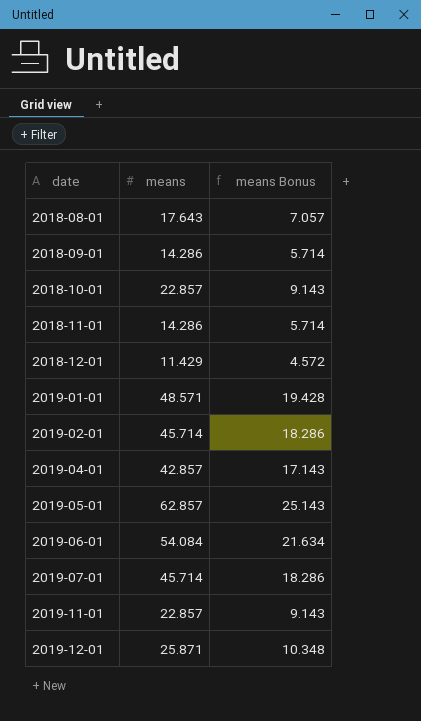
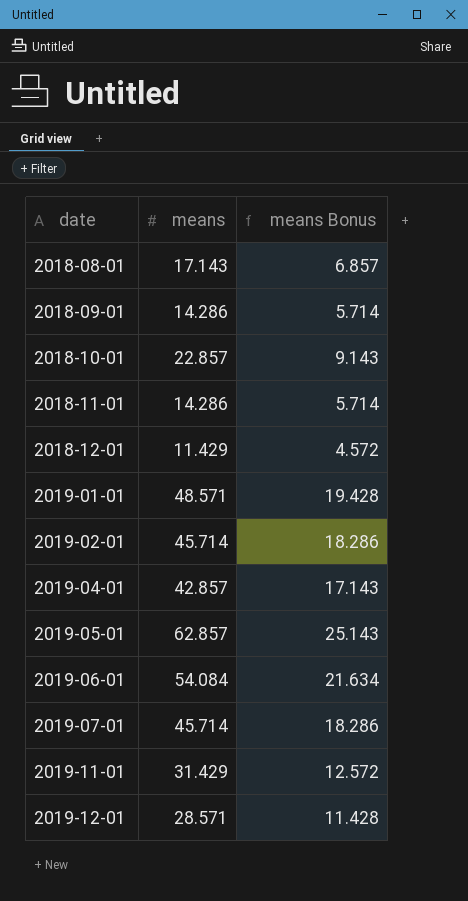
2018-08-01 | means: 17.643 -> 17.143
2018-08-01 | means Bonus: 7.057 -> 6.857
2019-11-01 | means: 22.857 -> 31.429
2019-11-01 | means Bonus: 9.143 -> 12.572
2019-12-01 | means: 25.871 -> 28.571
2019-12-01 | means Bonus: 10.348 -> 11.428

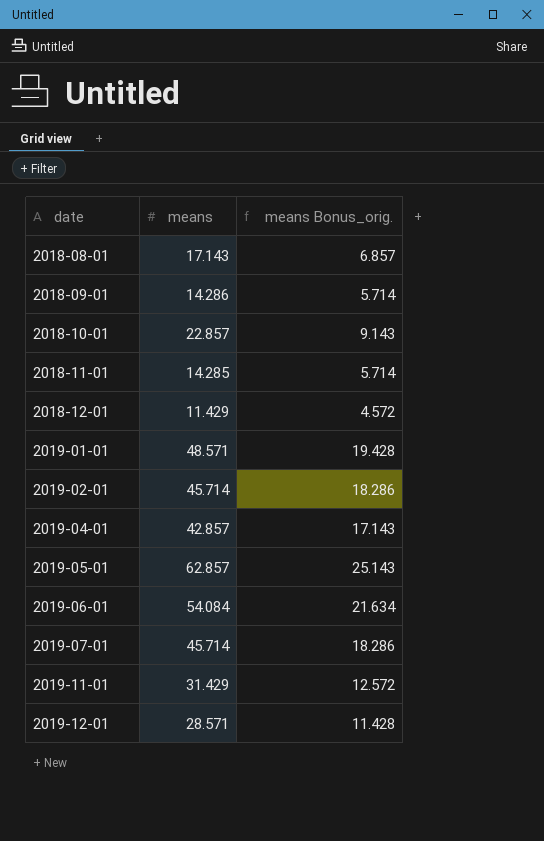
column name: means Bonus -> means Bonus_orig.
2018-11-01 | means: 14.286 -> 14.285

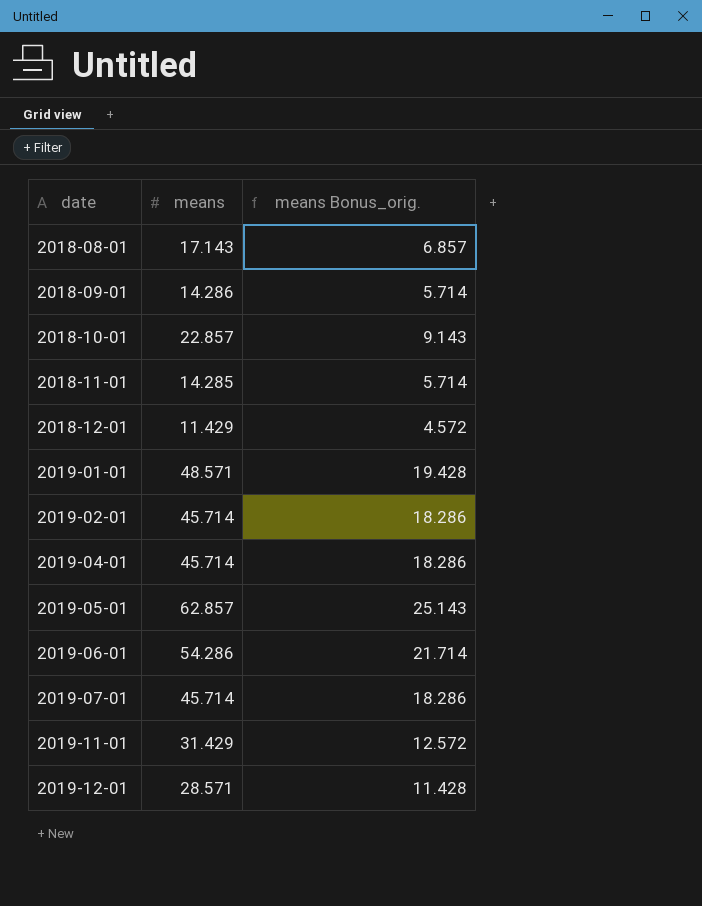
2019-04-01 | means: 42.857 -> 45.714
2019-04-01 | means Bonus_orig.: 17.143 -> 18.286
2019-06-01 | means: 54.084 -> 54.286
2019-06-01 | means Bonus_orig.: 21.634 -> 21.714

